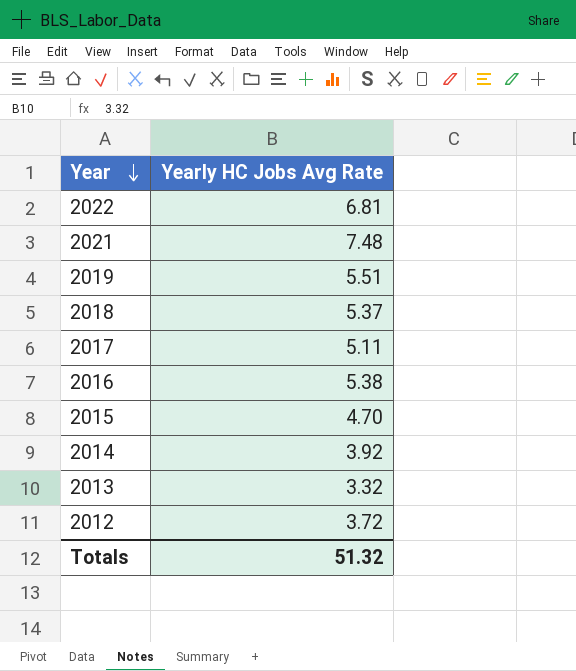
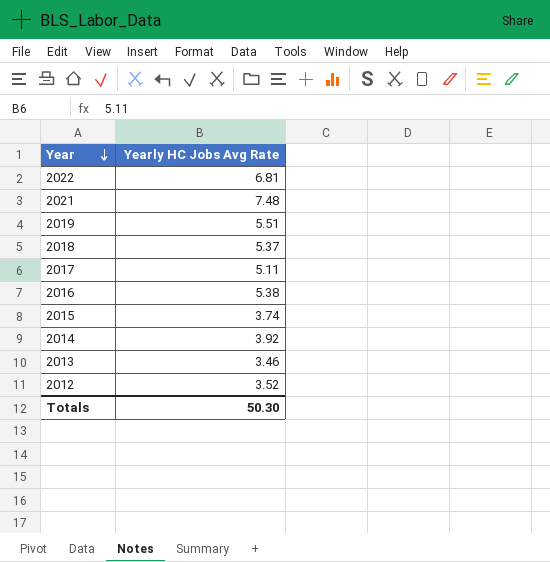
2015 | Yearly HC Jobs Avg Rate: 4.70 -> 3.74
2013 | Yearly HC Jobs Avg Rate: 3.32 -> 3.46
2012 | Yearly HC Jobs Avg Rate: 3.72 -> 3.52
Totals | Yearly HC Jobs Avg Rate: 51.32 -> 50.30

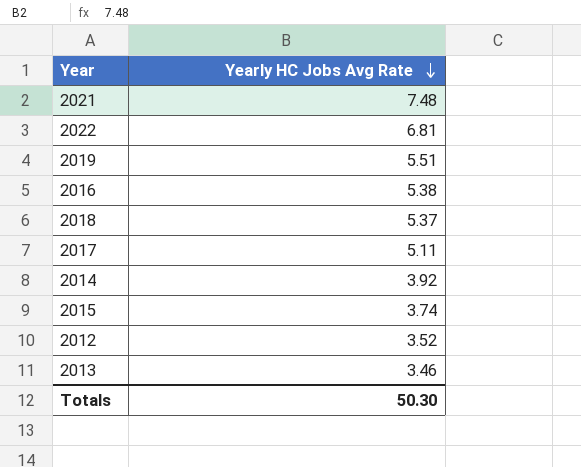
row order: Year descending -> Yearly HC Jobs Avg Rate descending

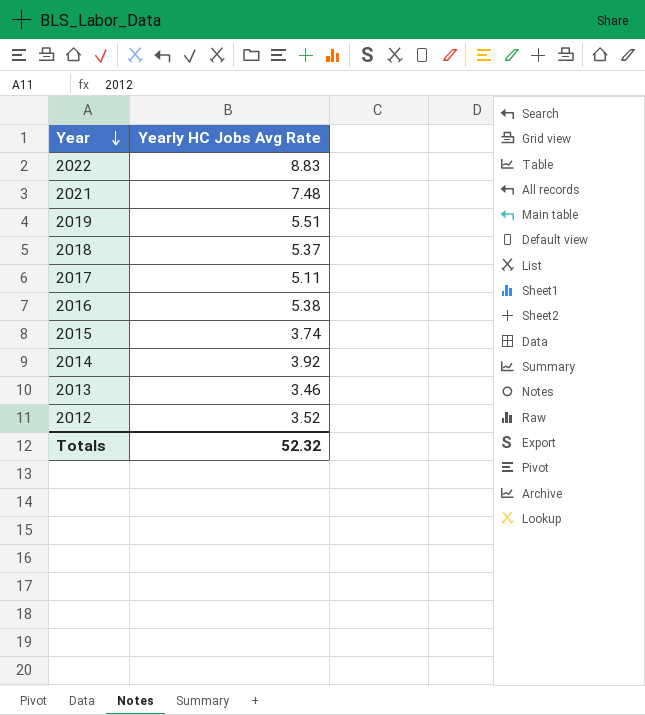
row order: Yearly HC Jobs Avg Rate descending -> Year descending
2022 | Yearly HC Jobs Avg Rate: 6.81 -> 8.83
Totals | Yearly HC Jobs Avg Rate: 50.30 -> 52.32

